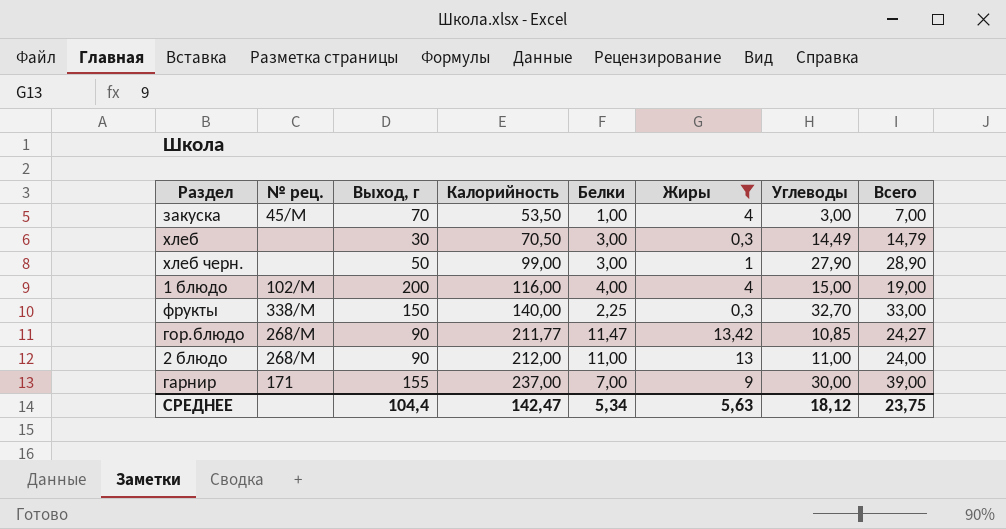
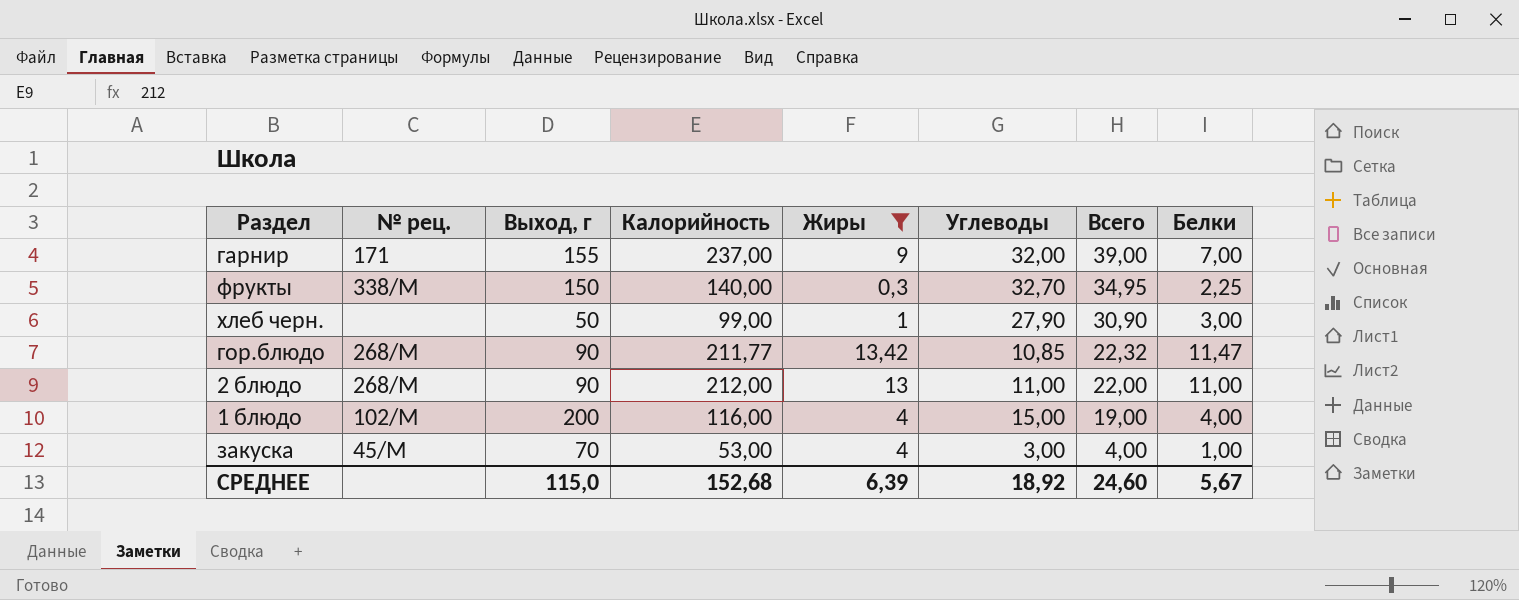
row order: Калорийность ascending -> Всего descending
column Всего | formula: [Жиры] + [Углеводы] -> [Углеводы] + [Белки]
column Белки | position: 5 -> 8
row хлеб: none | 30 | 70,50 | 3,00 | 0,3 | 14,49 | 14,79 -> none
гарнир | Углеводы: 30,00 -> 32,00
закуска | Калорийность: 53,50 -> 53,00
СРЕДНЕЕ | Выход, г: 104,4 -> 115,0
СРЕДНЕЕ | Калорийность: 142,47 -> 152,68
СРЕДНЕЕ | Жиры: 5,63 -> 6,39
СРЕДНЕЕ | Углеводы: 18,12 -> 18,92
СРЕДНЕЕ | Всего: 23,75 -> 24,60
СРЕДНЕЕ | Белки: 5,34 -> 5,67

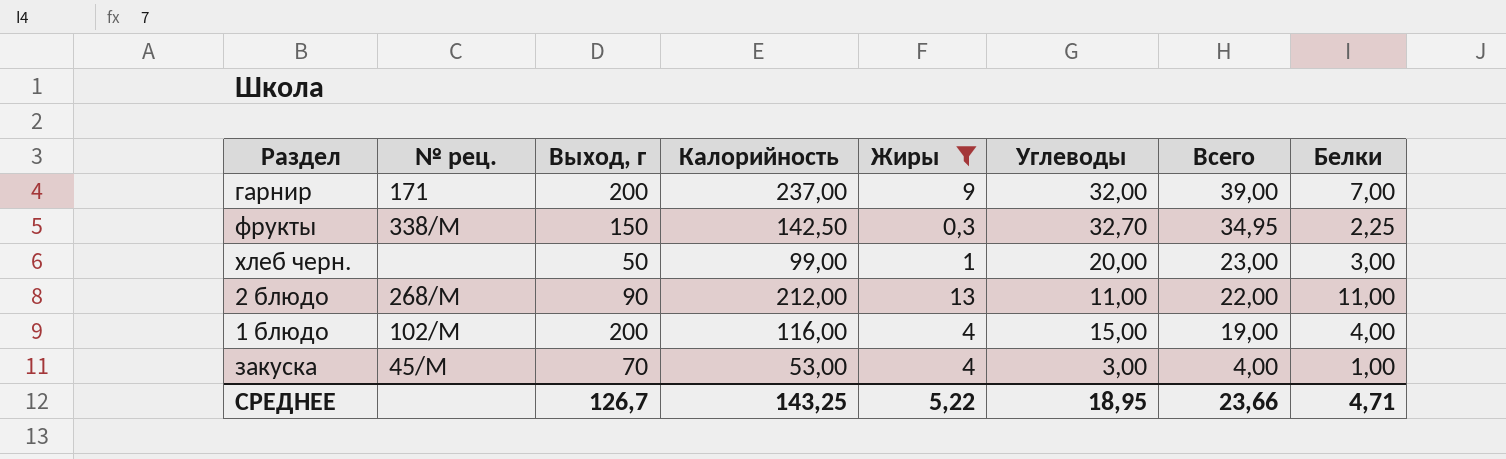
row гор.блюдо: 268/М | 90 | 211,77 | 13,42 | 10,85 | 22,32 | 11,47 -> none
гарнир | Выход, г: 155 -> 200
фрукты | Калорийность: 140,00 -> 142,50
хлеб черн. | Углеводы: 27,90 -> 20,00
хлеб черн. | Всего: 30,90 -> 23,00
СРЕДНЕЕ | Выход, г: 115,0 -> 126,7
СРЕДНЕЕ | Калорийность: 152,68 -> 143,25
СРЕДНЕЕ | Жиры: 6,39 -> 5,22
СРЕДНЕЕ | Углеводы: 18,92 -> 18,95
СРЕДНЕЕ | Всего: 24,60 -> 23,66
СРЕДНЕЕ | Белки: 5,67 -> 4,71

